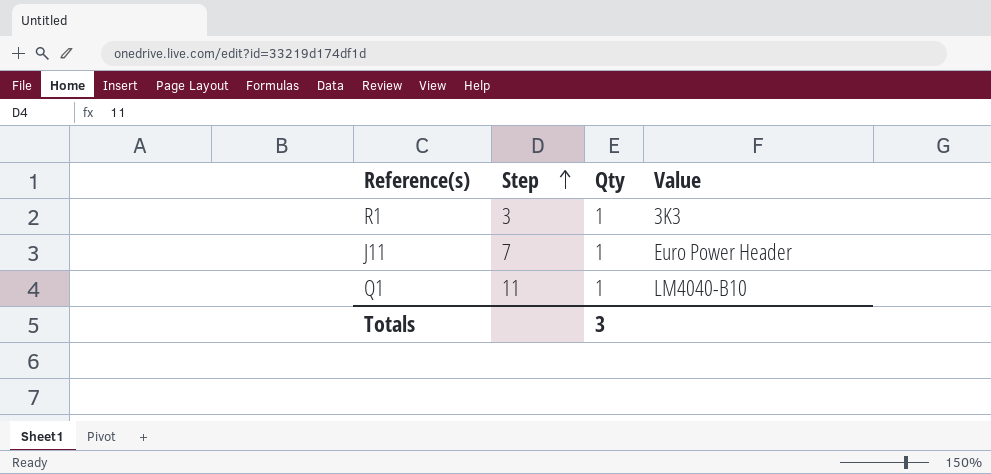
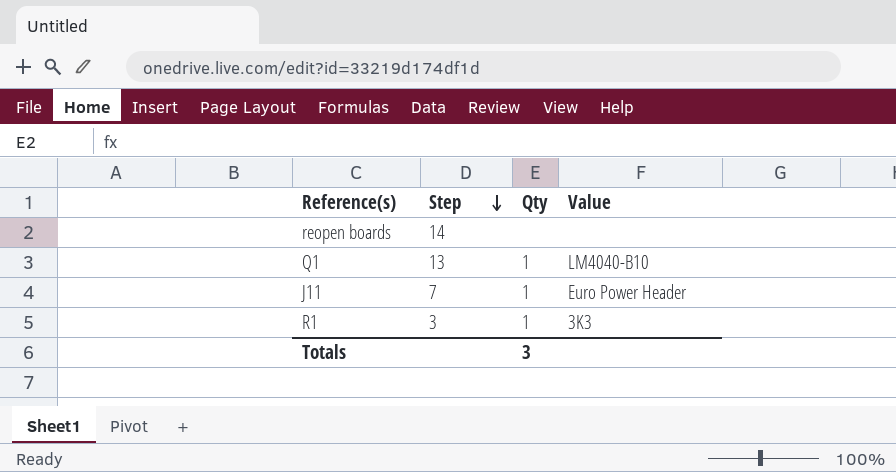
row order: Step ascending -> Step descending
row reopen boards: none -> 14 | none | none
Q1 | Step: 11 -> 13

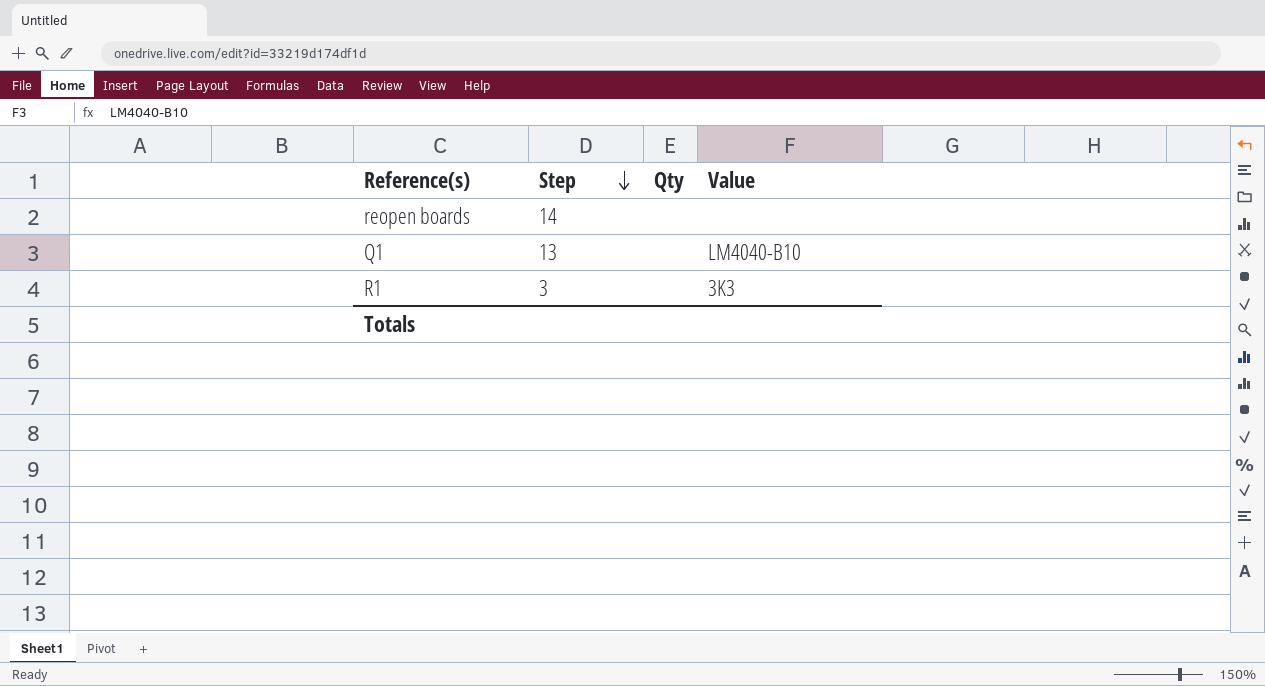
row J11: 7 | 1 | Euro Power Header -> none
Q1 | Qty: 1 -> none
R1 | Qty: 1 -> none
Totals | Qty: 3 -> none

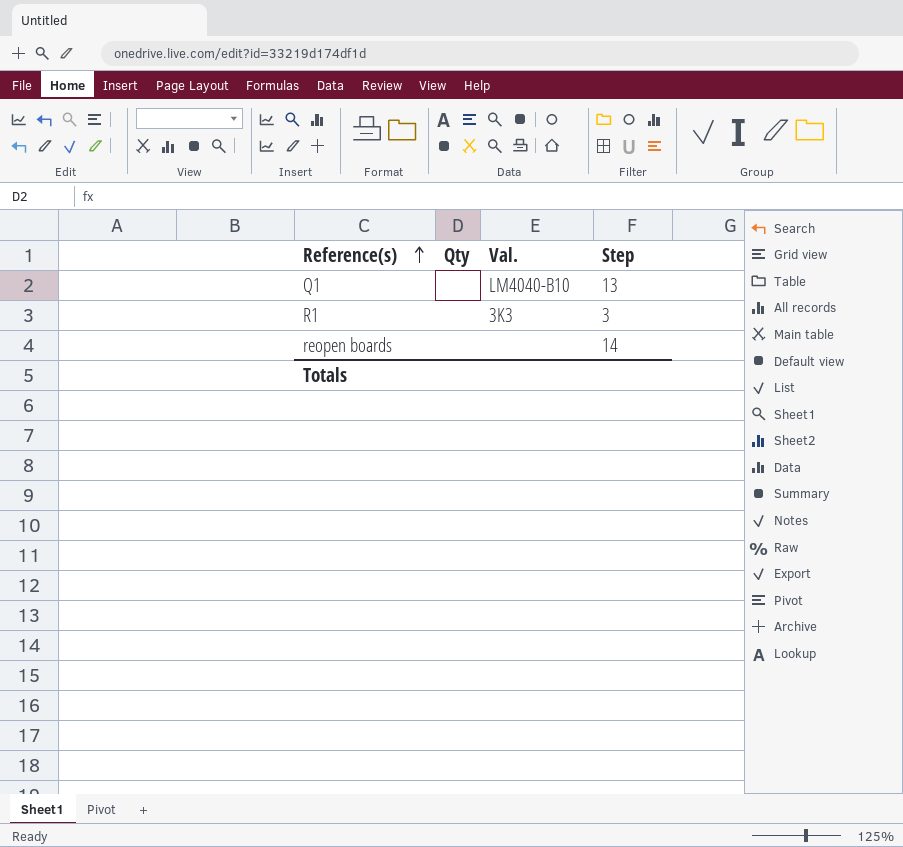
row order: Step descending -> Reference(s) ascending
column name: Value -> Val.
column Step | position: 2 -> 4

